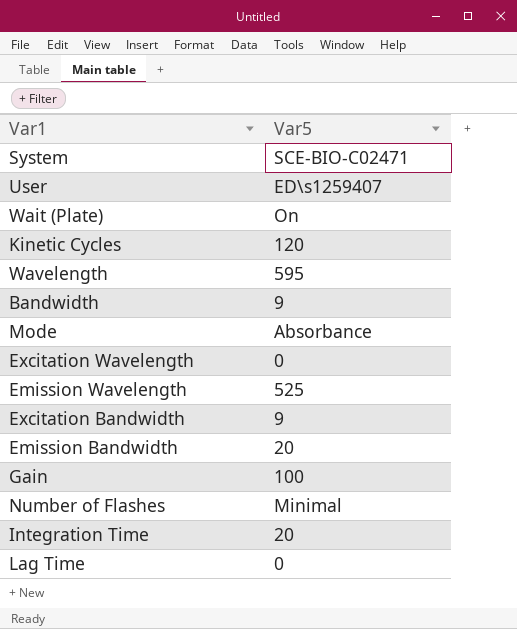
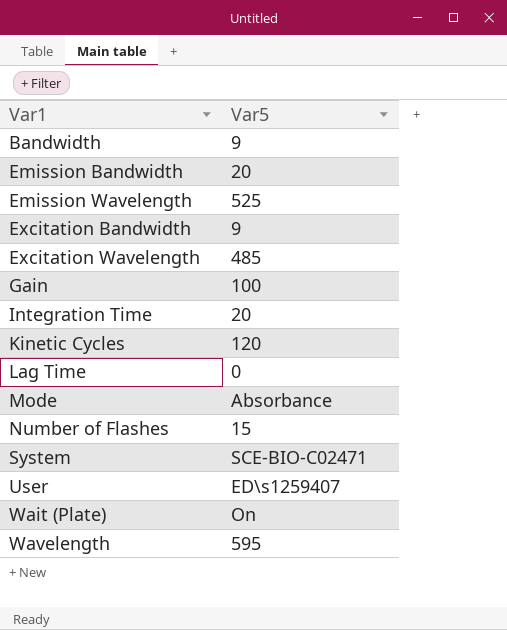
row order: none -> Var1 ascending
Excitation Wavelength | Var5: 0 -> 485
Number of Flashes | Var5: Minimal -> 15

